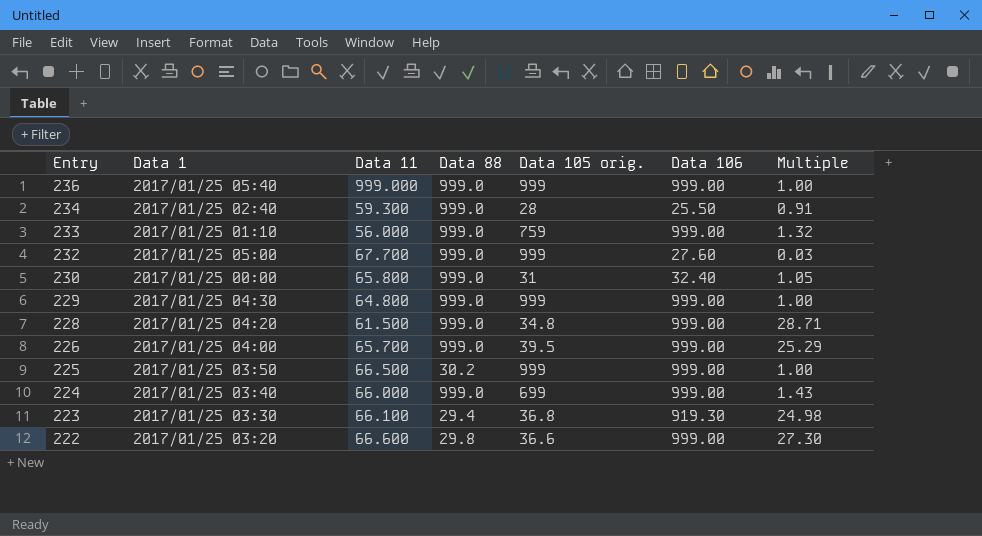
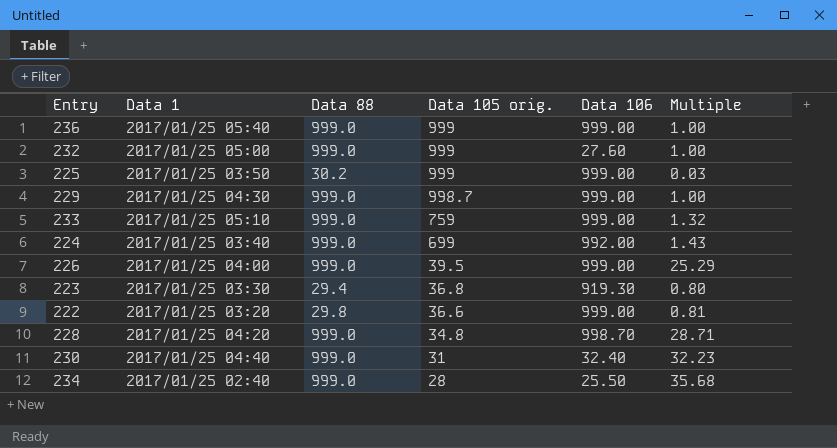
row order: Entry descending -> Data 105 orig. descending
column Data 11 | position: 3 -> none
column Multiple | formula: [Data 106] / [Data 105 orig.] -> [Data 88] / [Data 105 orig.]
229 | Data 105 orig.: 999 -> 998.7
233 | Data 1: 2017/01/25 01:10 -> 2017/01/25 05:10
224 | Data 106: 999.00 -> 992.00
228 | Data 106: 999.00 -> 998.70
230 | Data 1: 2017/01/25 00:00 -> 2017/01/25 04:40

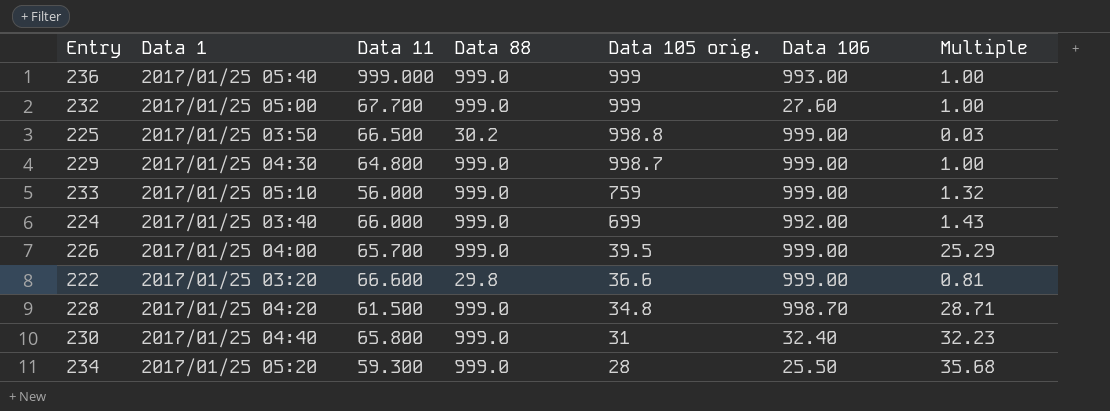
column Data 11 | position: none -> 3
row 223: 2017/01/25 03:30 | 29.4 | 36.8 | 919.30 | 0.80 -> none
236 | Data 106: 999.00 -> 993.00
225 | Data 105 orig.: 999 -> 998.8
234 | Data 1: 2017/01/25 02:40 -> 2017/01/25 05:20

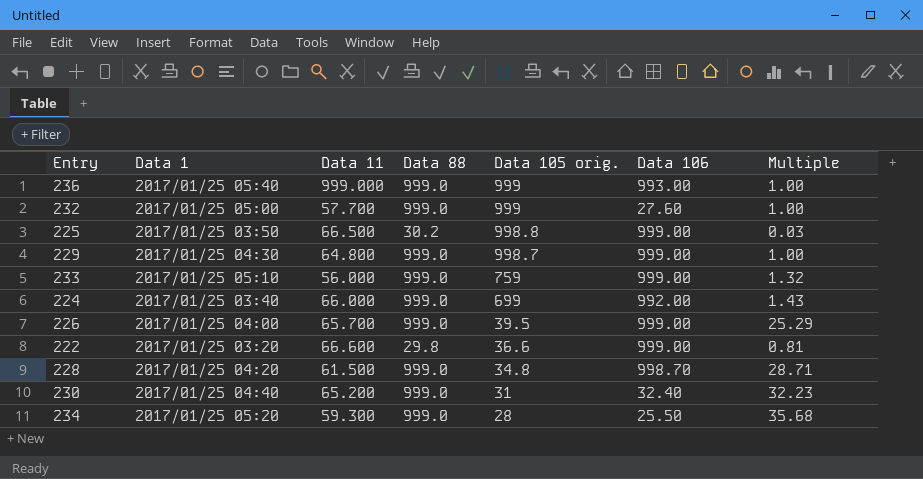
232 | Data 11: 67.700 -> 57.700
230 | Data 11: 65.800 -> 65.200

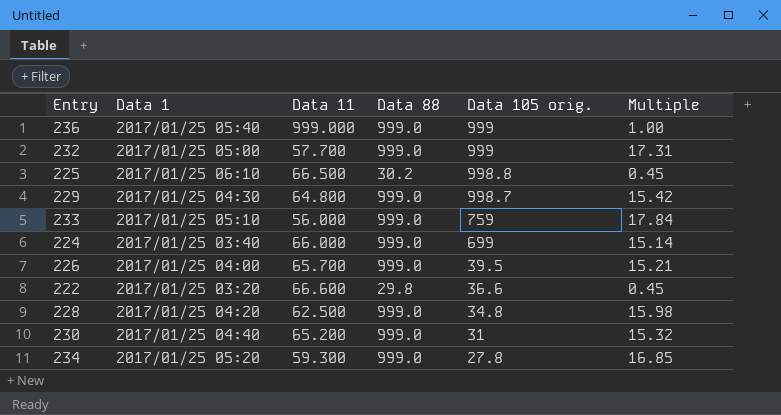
column Data 106 | position: 6 -> none
column Multiple | formula: [Data 88] / [Data 105 orig.] -> [Data 88] / [Data 11]
225 | Data 1: 2017/01/25 03:50 -> 2017/01/25 06:10
228 | Data 11: 61.500 -> 62.500
234 | Data 105 orig.: 28 -> 27.8

